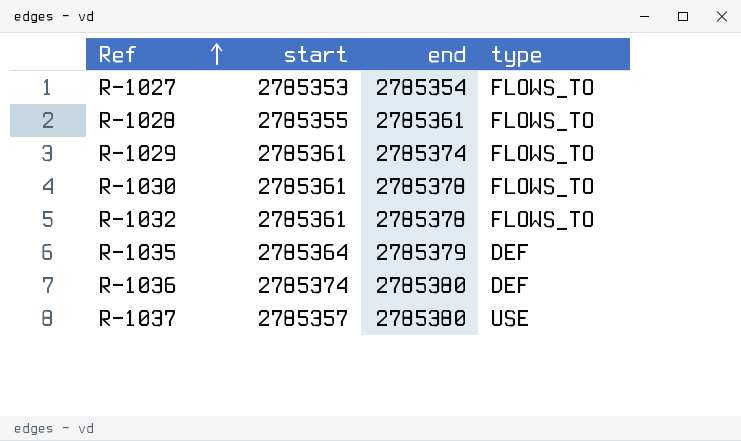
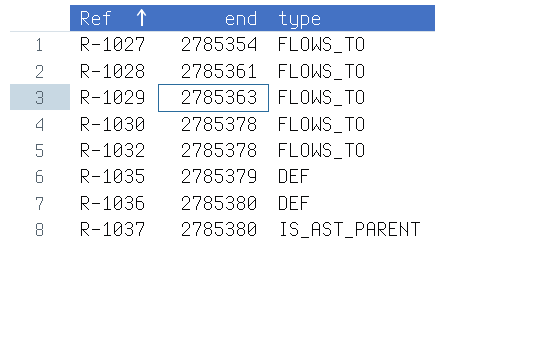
column start | position: 2 -> none
R-1029 | end: 2785374 -> 2785363
R-1037 | type: USE -> IS_AST_PARENT

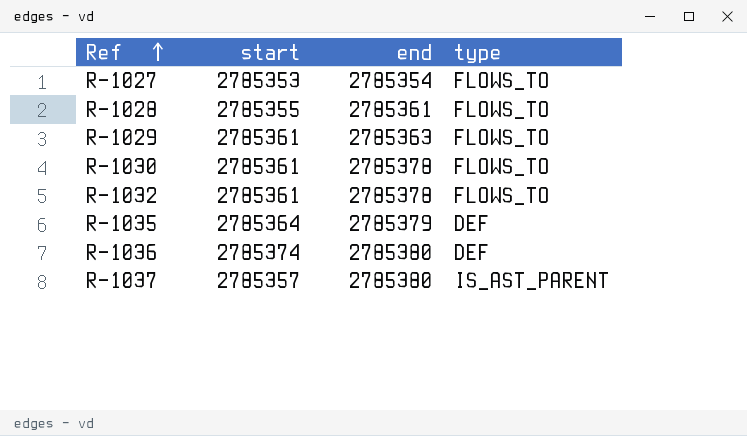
column start | position: none -> 2

